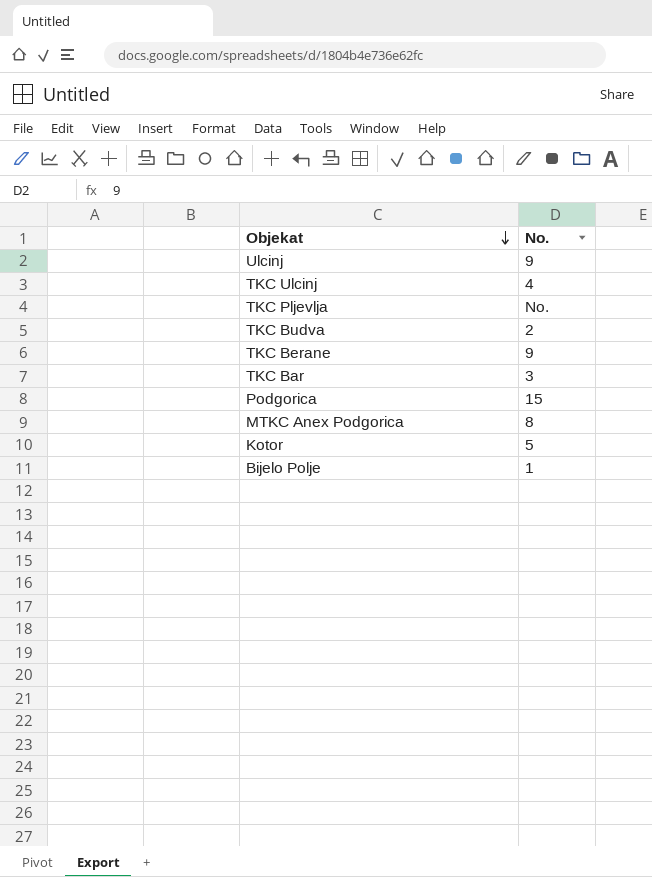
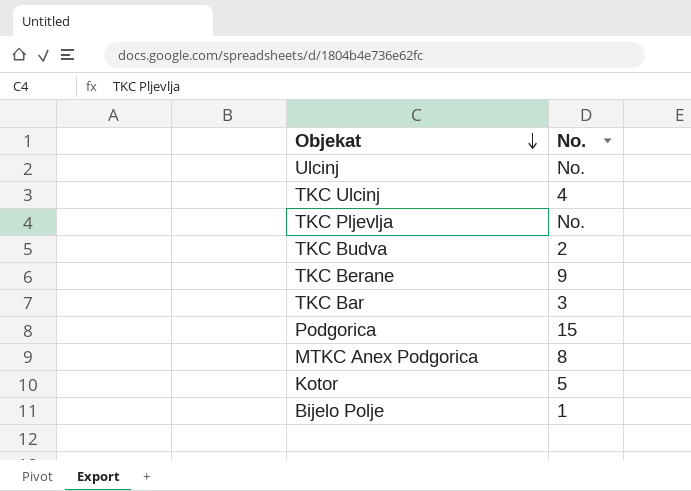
Ulcinj | No.: 9 -> No.

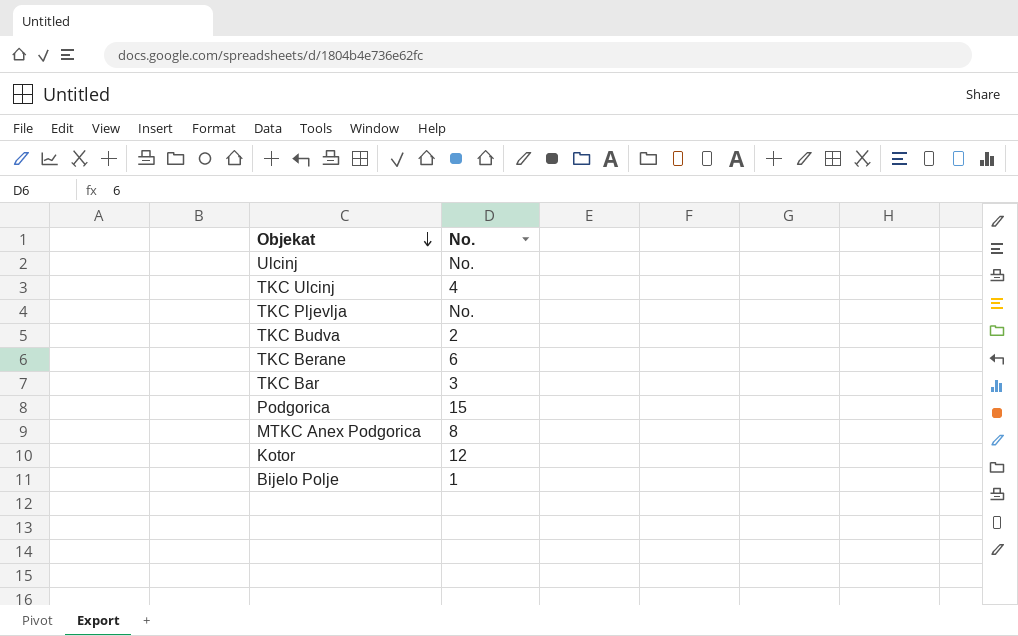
TKC Berane | No.: 9 -> 6
Kotor | No.: 5 -> 12

